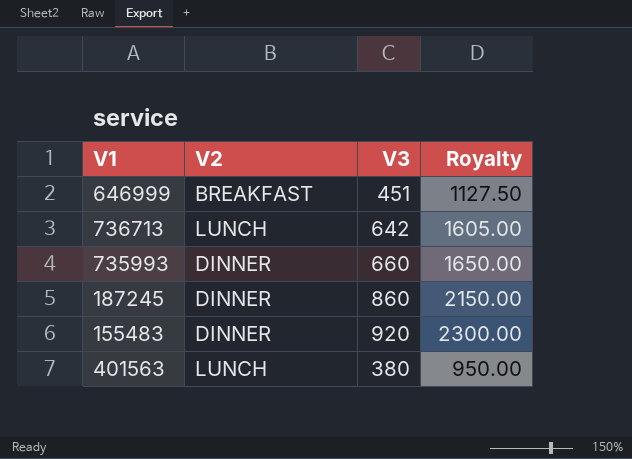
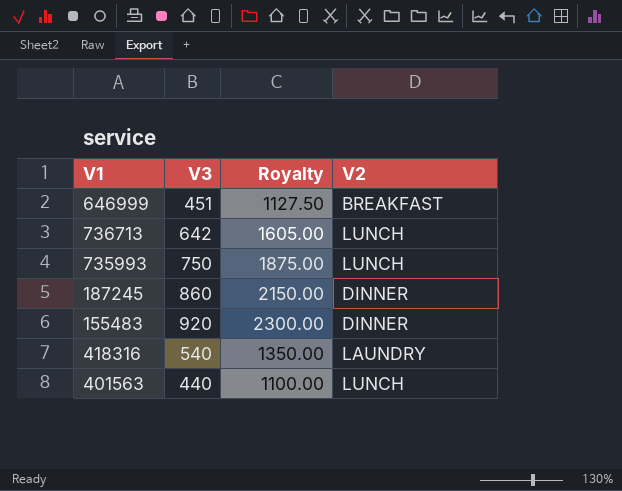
column V2 | position: 2 -> 4
735993 | V3: 660 -> 750
735993 | Royalty: 1650.00 -> 1875.00
735993 | V2: DINNER -> LUNCH
row 418316: none -> 540 | 1350.00 | LAUNDRY
401563 | V3: 380 -> 440
401563 | Royalty: 950.00 -> 1100.00

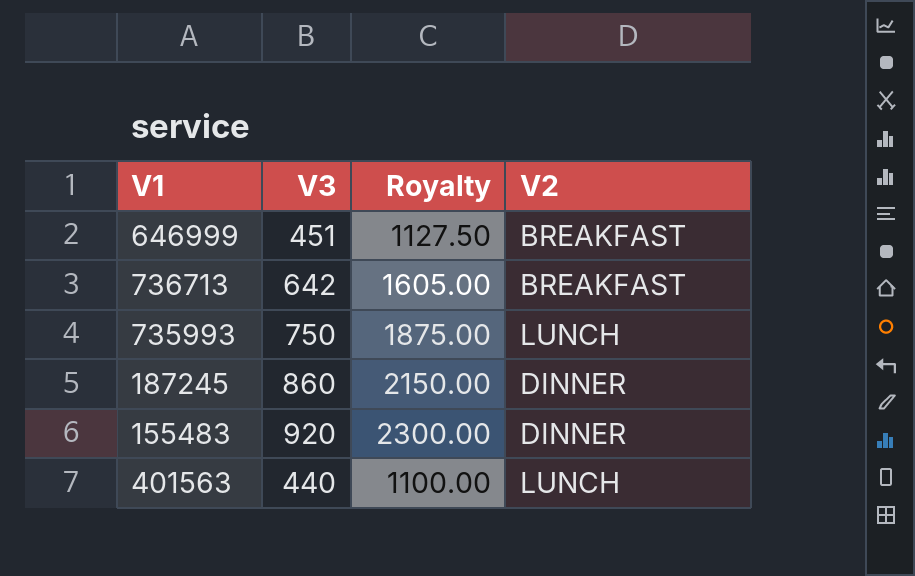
row 418316: 540 | 1350.00 | LAUNDRY -> none
736713 | V2: LUNCH -> BREAKFAST

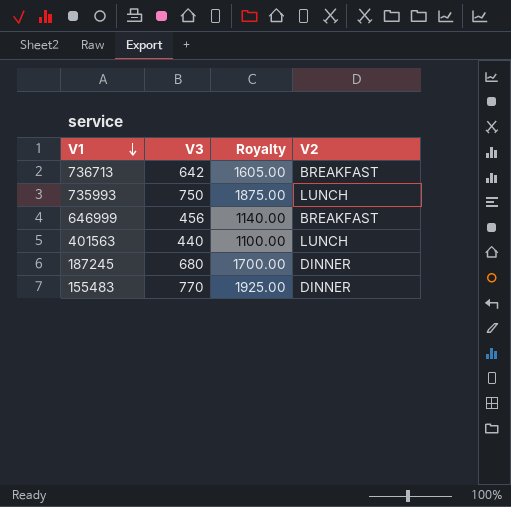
row order: none -> V1 descending
646999 | V3: 451 -> 456
646999 | Royalty: 1127.50 -> 1140.00
187245 | V3: 860 -> 680
187245 | Royalty: 2150.00 -> 1700.00
155483 | V3: 920 -> 770
155483 | Royalty: 2300.00 -> 1925.00

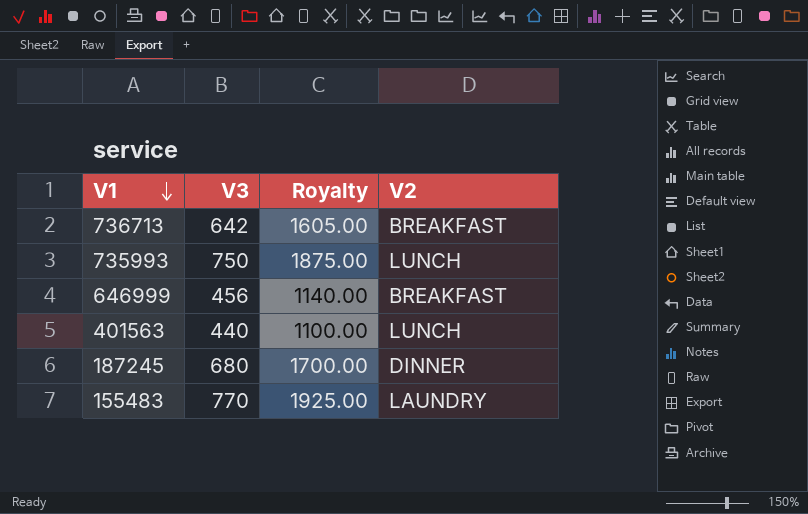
155483 | V2: DINNER -> LAUNDRY

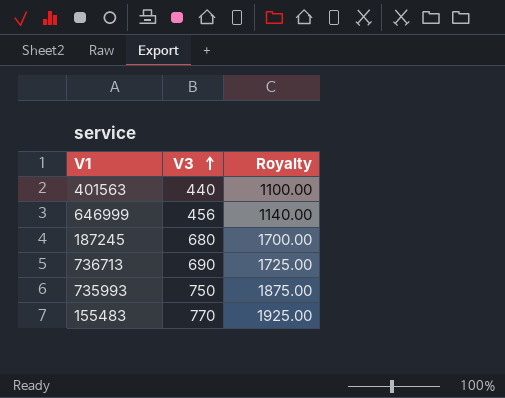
row order: V1 descending -> V3 ascending
column V2 | position: 4 -> none
736713 | V3: 642 -> 690
736713 | Royalty: 1605.00 -> 1725.00

